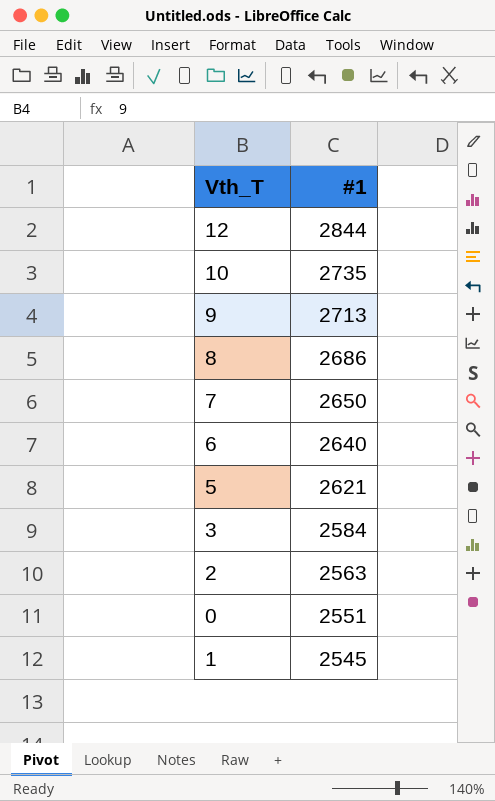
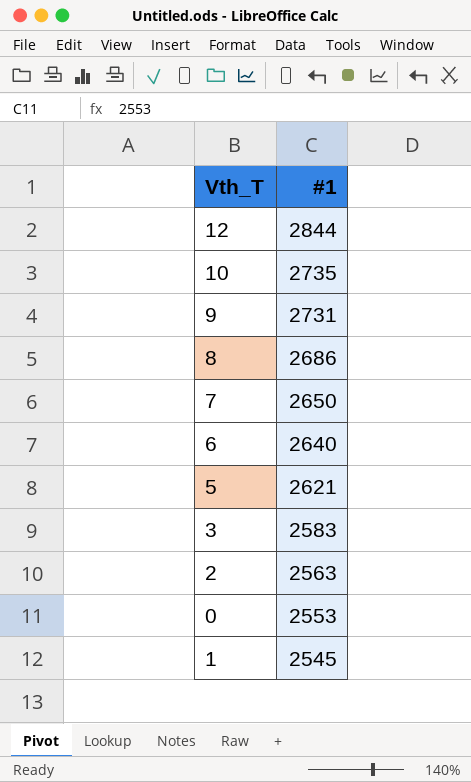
9 | #1: 2713 -> 2731
3 | #1: 2584 -> 2583
0 | #1: 2551 -> 2553

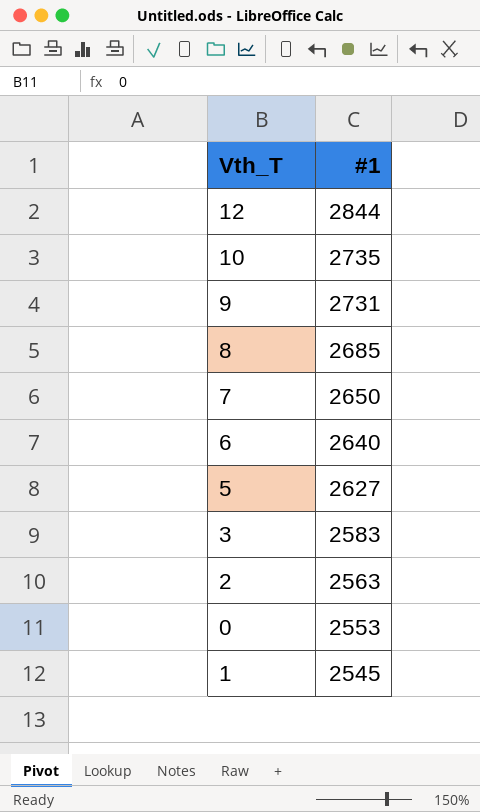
8 | #1: 2686 -> 2685
5 | #1: 2621 -> 2627

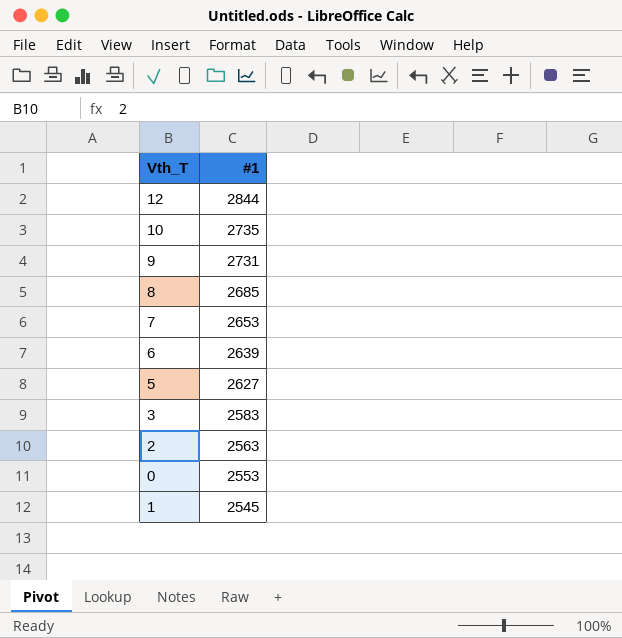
7 | #1: 2650 -> 2653
6 | #1: 2640 -> 2639

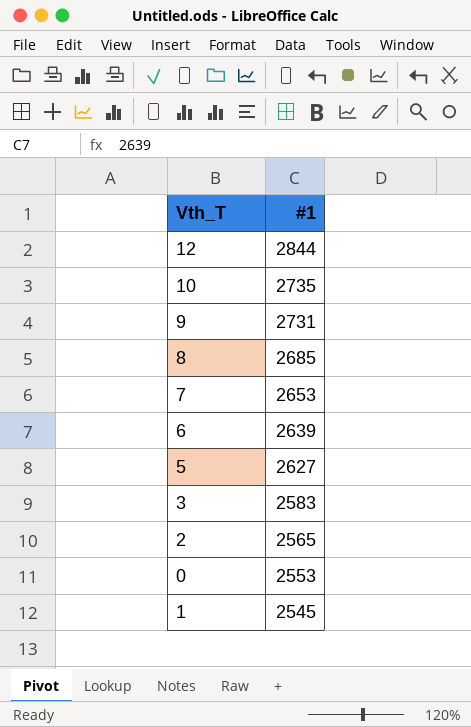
2 | #1: 2563 -> 2565

